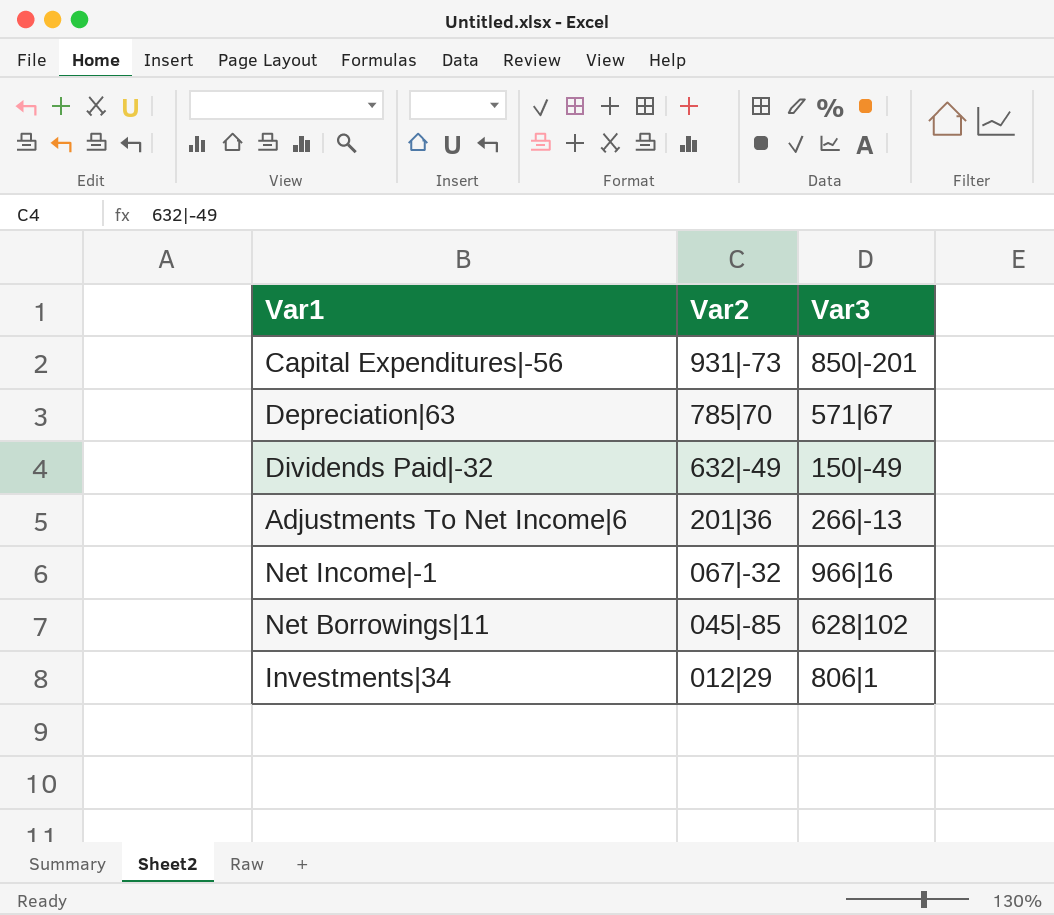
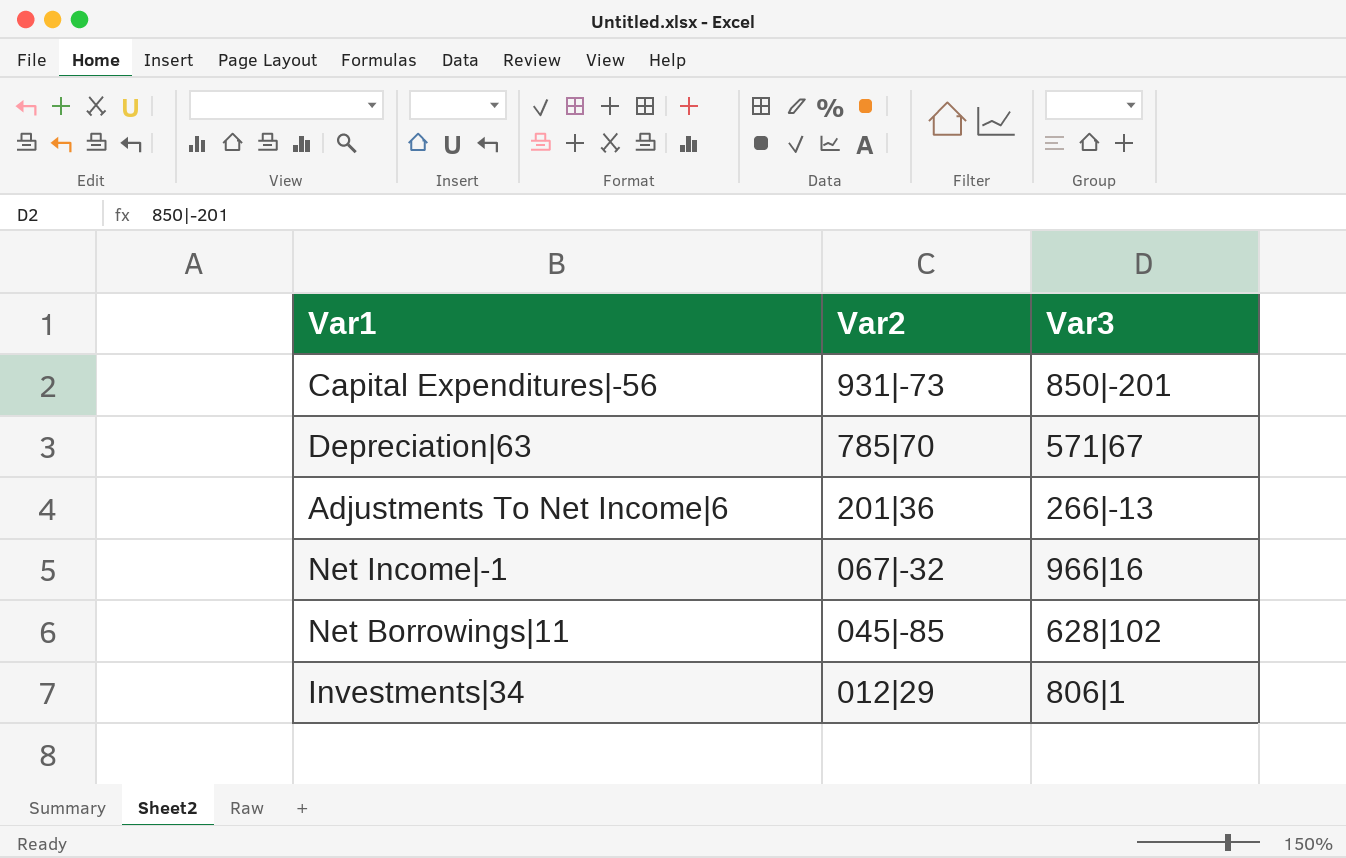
row Dividends Paid|-32: 632|-49 | 150|-49 -> none

